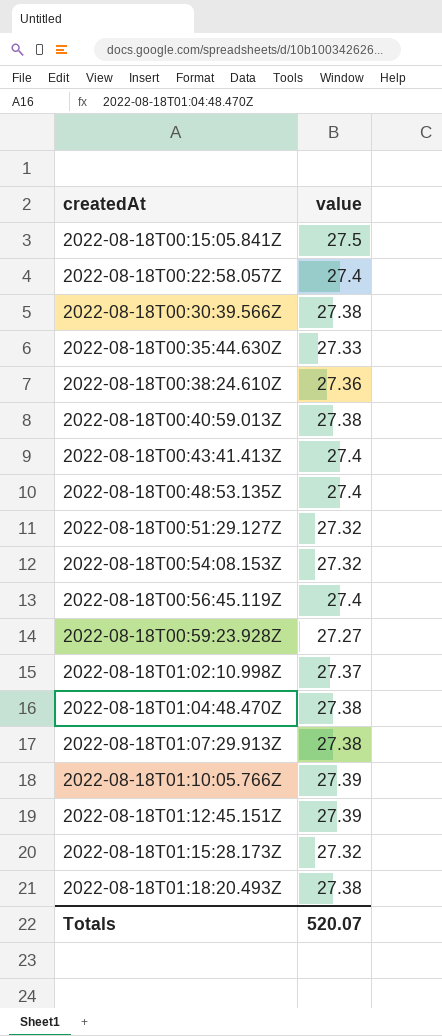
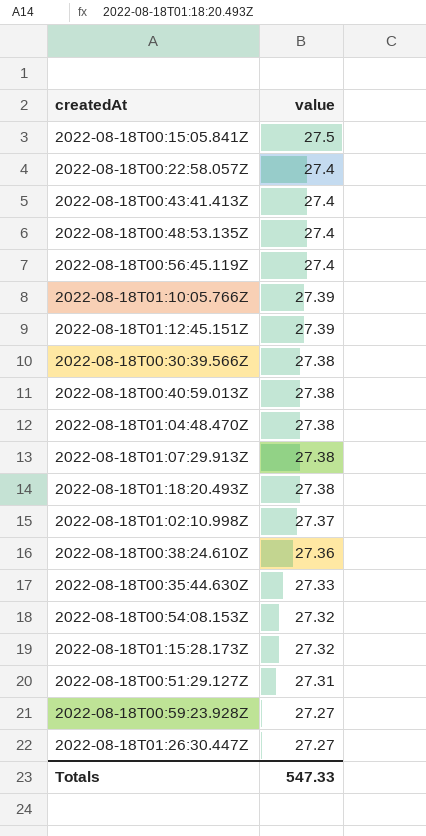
row order: createdAt ascending -> value descending
2022-08-18T00:51:29.127Z | value: 27.32 -> 27.31
row 2022-08-18T01:26:30.447Z: none -> 27.27
Totals | value: 520.07 -> 547.33

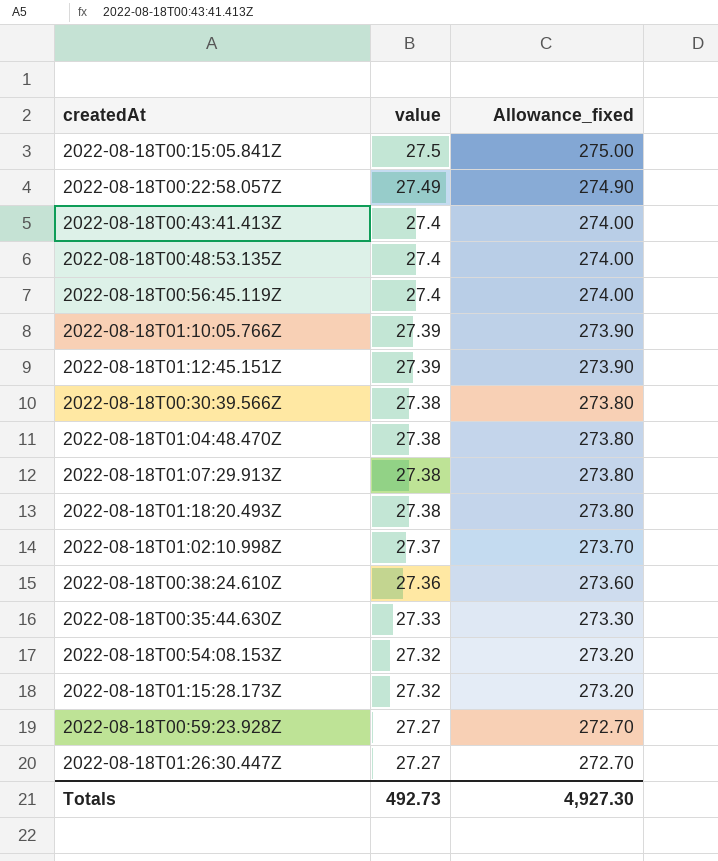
column Allowance_fixed | formula: none -> [value] * 10
row 2022-08-18T00:40:59.013Z: 27.38 -> none
row 2022-08-18T00:51:29.127Z: 27.31 -> none
2022-08-18T00:22:58.057Z | value: 27.4 -> 27.49
Totals | value: 547.33 -> 492.73

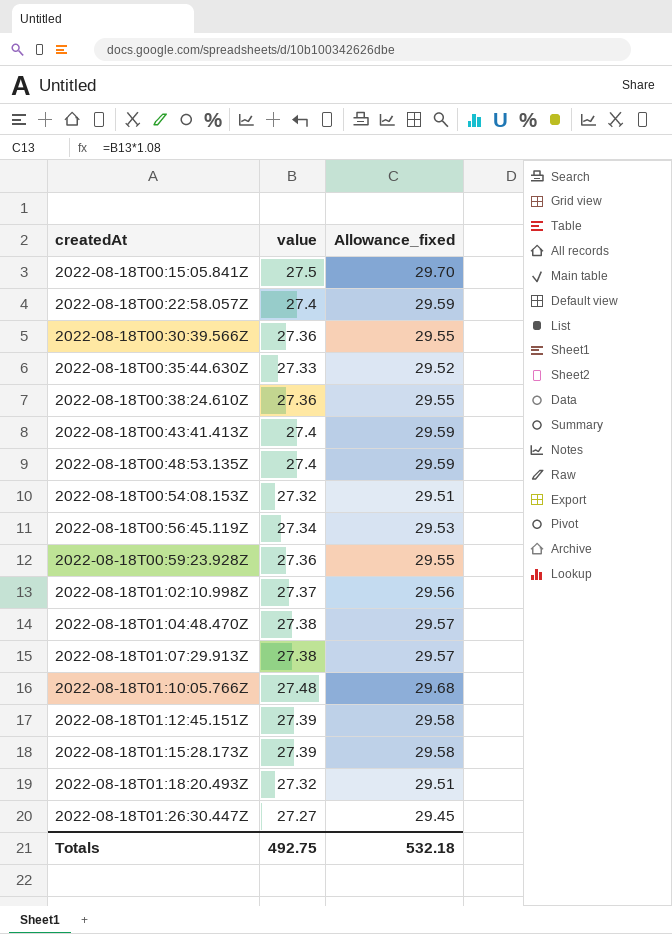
row order: value descending -> createdAt ascending
column Allowance_fixed | formula: [value] * 10 -> [value] * 1.08
2022-08-18T00:22:58.057Z | value: 27.49 -> 27.4
2022-08-18T00:30:39.566Z | value: 27.38 -> 27.36
2022-08-18T00:56:45.119Z | value: 27.4 -> 27.34
2022-08-18T00:59:23.928Z | value: 27.27 -> 27.36
2022-08-18T01:10:05.766Z | value: 27.39 -> 27.48
2022-08-18T01:15:28.173Z | value: 27.32 -> 27.39
2022-08-18T01:18:20.493Z | value: 27.38 -> 27.32
Totals | value: 492.73 -> 492.75
Totals | Allowance_fixed: 4,927.30 -> 532.18

